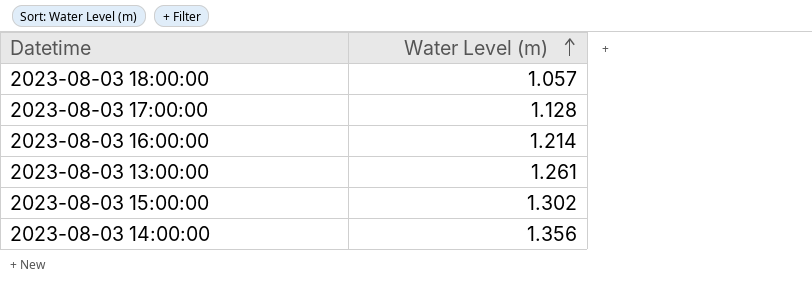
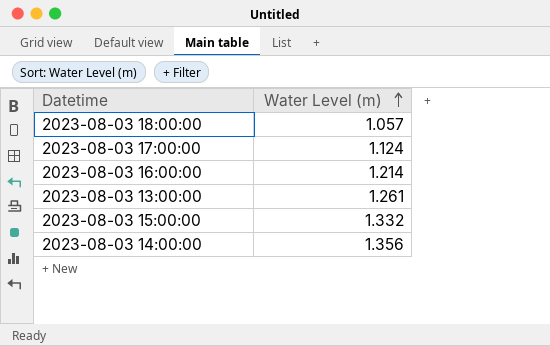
2023-08-03 17:00:00 | Water Level (m): 1.128 -> 1.124
2023-08-03 15:00:00 | Water Level (m): 1.302 -> 1.332

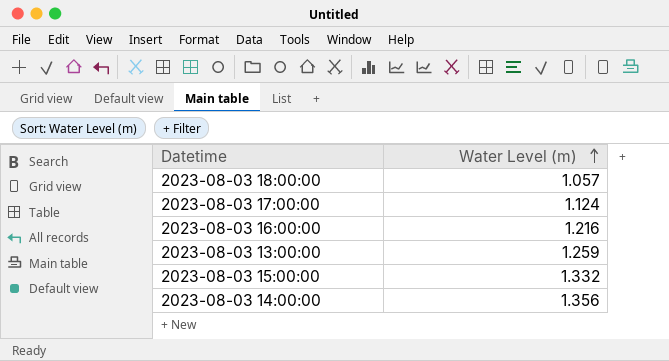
2023-08-03 16:00:00 | Water Level (m): 1.214 -> 1.216
2023-08-03 13:00:00 | Water Level (m): 1.261 -> 1.259

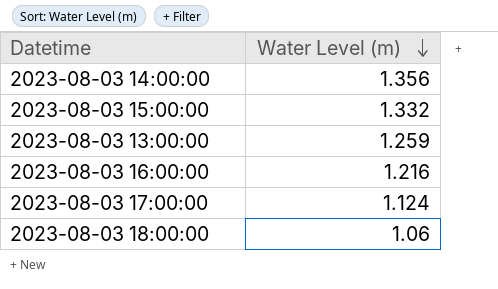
row order: Water Level (m) ascending -> Water Level (m) descending
2023-08-03 18:00:00 | Water Level (m): 1.057 -> 1.06

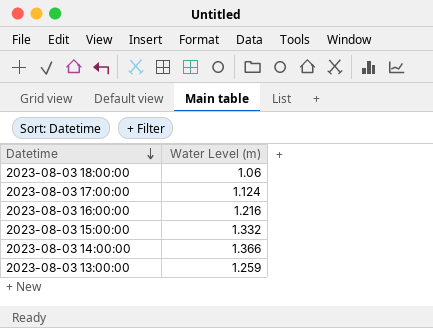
row order: Water Level (m) descending -> Datetime descending
2023-08-03 14:00:00 | Water Level (m): 1.356 -> 1.366

